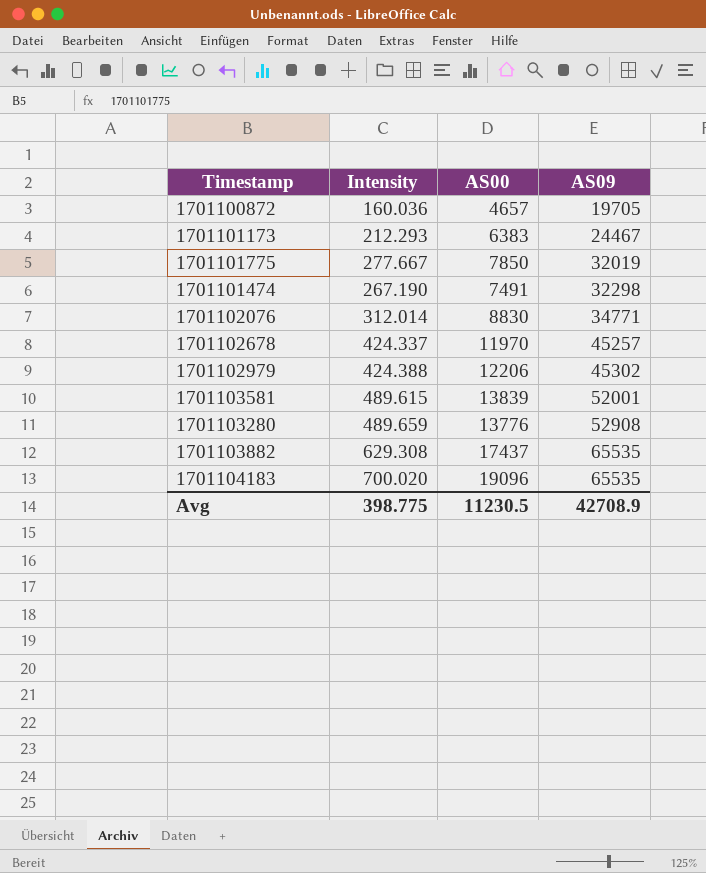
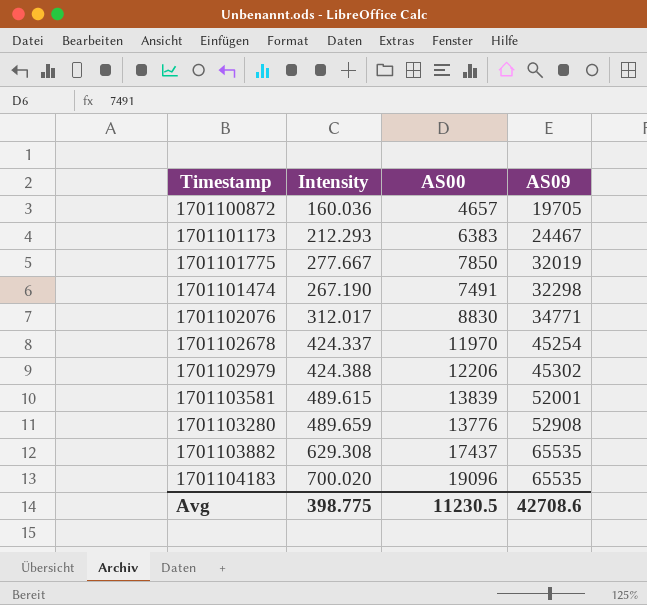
1701102076 | Intensity: 312.014 -> 312.017
1701102678 | AS09: 45257 -> 45254
Avg | AS09: 42708.9 -> 42708.6

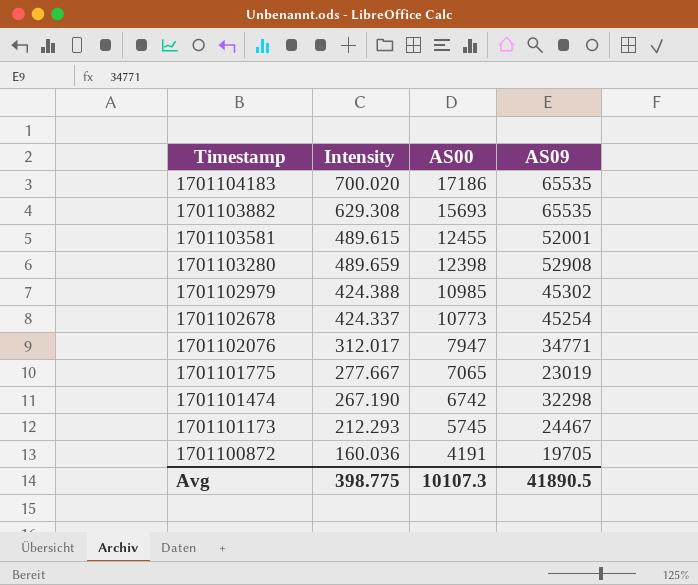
row order: AS09 ascending -> Timestamp descending
1701104183 | AS00: 19096 -> 17186
1701103882 | AS00: 17437 -> 15693
1701103581 | AS00: 13839 -> 12455
1701103280 | AS00: 13776 -> 12398
1701102979 | AS00: 12206 -> 10985
1701102678 | AS00: 11970 -> 10773
1701102076 | AS00: 8830 -> 7947
1701101775 | AS00: 7850 -> 7065
1701101775 | AS09: 32019 -> 23019
1701101474 | AS00: 7491 -> 6742
1701101173 | AS00: 6383 -> 5745
1701100872 | AS00: 4657 -> 4191
Avg | AS00: 11230.5 -> 10107.3
Avg | AS09: 42708.6 -> 41890.5

